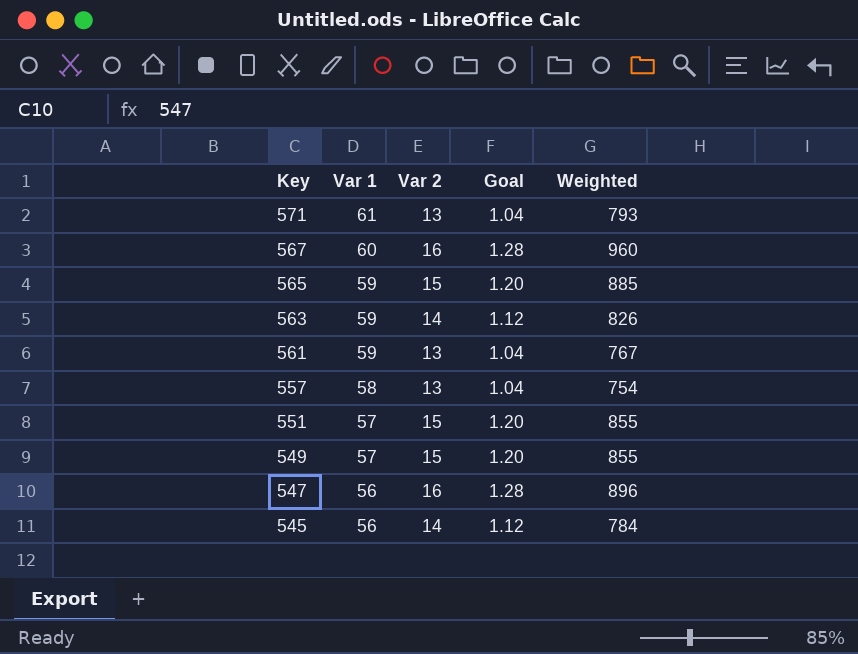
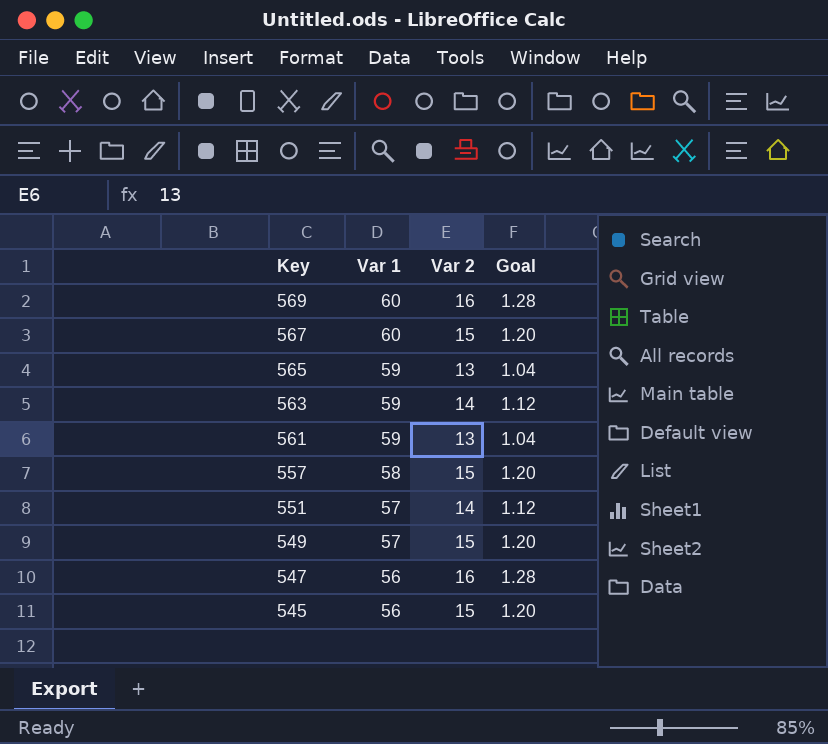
column Weighted | formula: [Var 1] * [Var 2] -> none
row 571: 61 | 13 | 1.04 | 793 -> none
row 569: none -> 60 | 16 | 1.28
567 | Var 2: 16 -> 15
567 | Goal: 1.28 -> 1.20
565 | Var 2: 15 -> 13
565 | Goal: 1.20 -> 1.04
557 | Var 2: 13 -> 15
557 | Goal: 1.04 -> 1.20
551 | Var 2: 15 -> 14
551 | Goal: 1.20 -> 1.12
545 | Var 2: 14 -> 15
545 | Goal: 1.12 -> 1.20

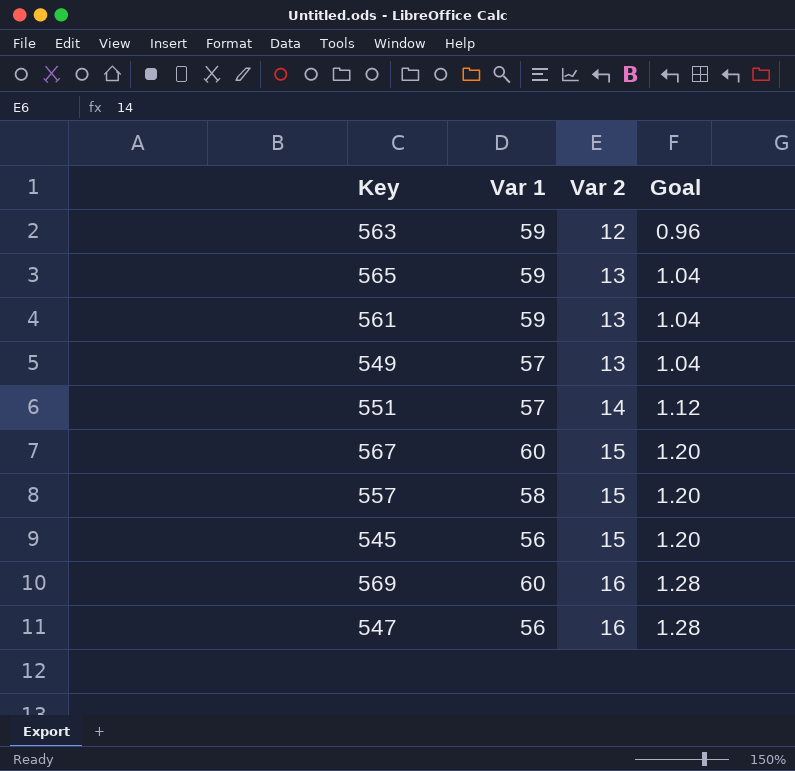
row order: Key descending -> Var 2 ascending
563 | Var 2: 14 -> 12
563 | Goal: 1.12 -> 0.96
549 | Var 2: 15 -> 13
549 | Goal: 1.20 -> 1.04

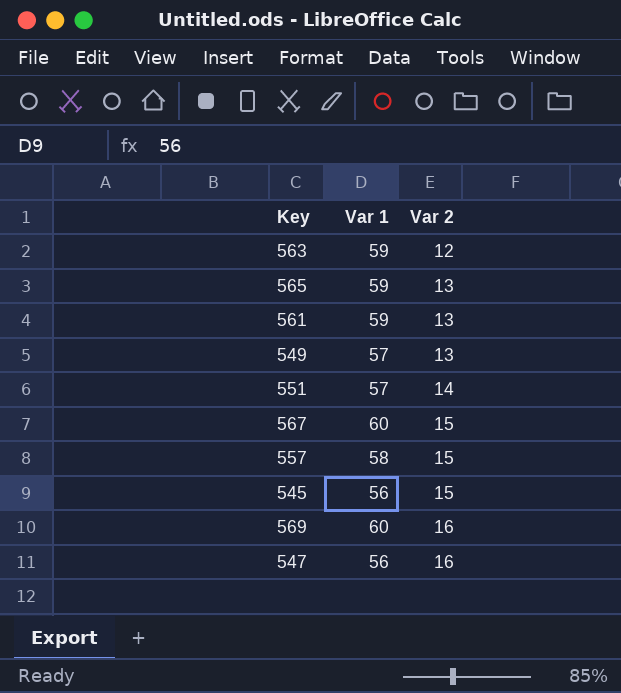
column Goal | formula: [Var 2] * 0.08 -> none

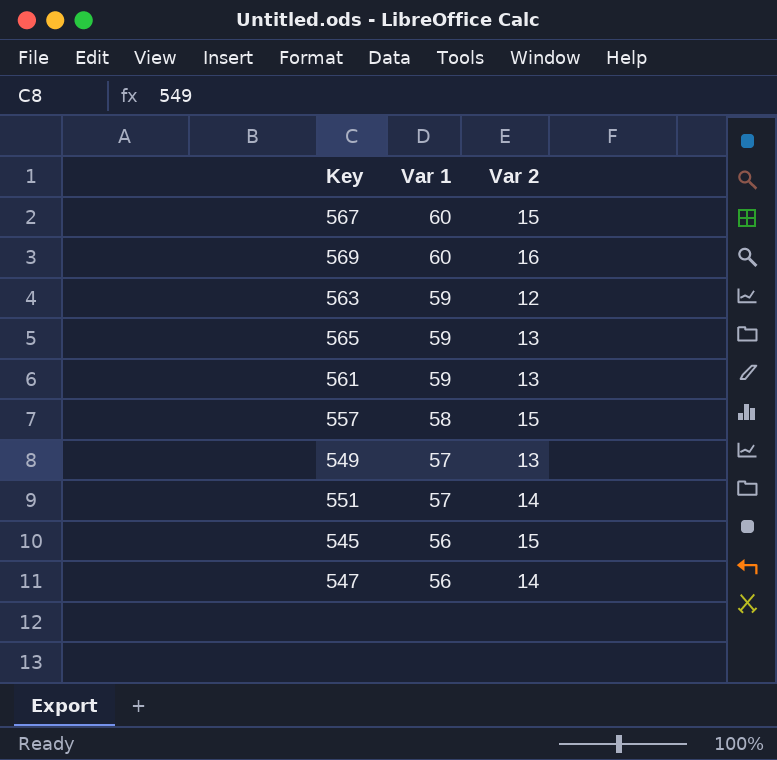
row order: Var 2 ascending -> Var 1 descending
547 | Var 2: 16 -> 14

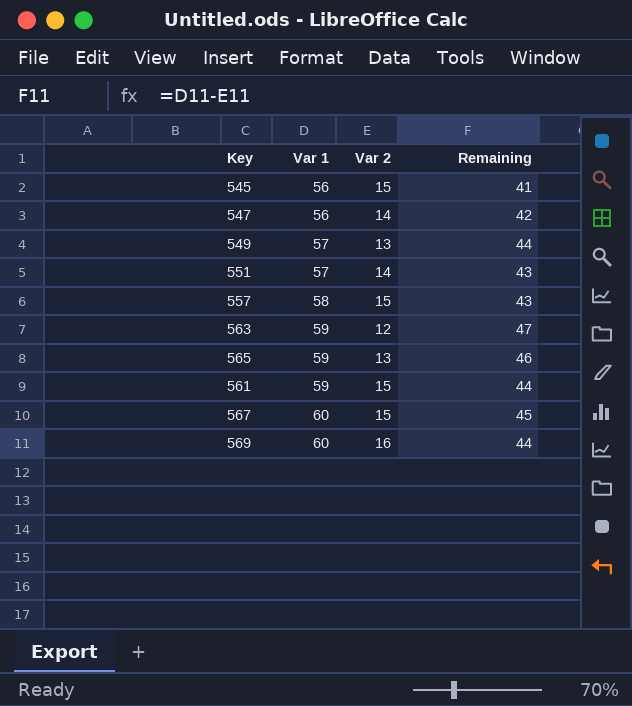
row order: Var 1 descending -> Var 1 ascending
column Remaining | formula: none -> [Var 1] - [Var 2]
561 | Var 2: 13 -> 15

